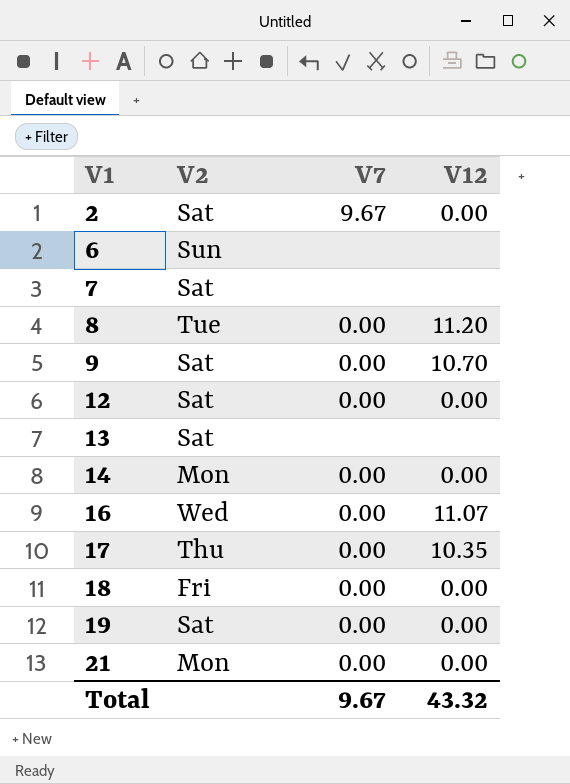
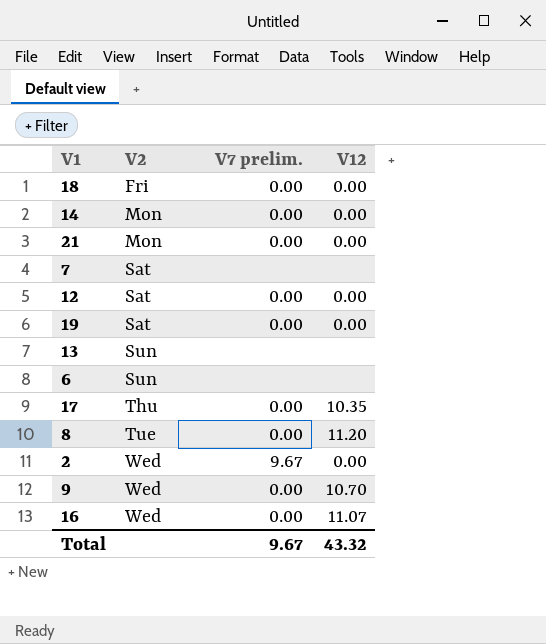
row order: V1 ascending -> V2 ascending
column name: V7 -> V7 prelim.
13 | V2: Sat -> Sun
2 | V2: Sat -> Wed
9 | V2: Sat -> Wed

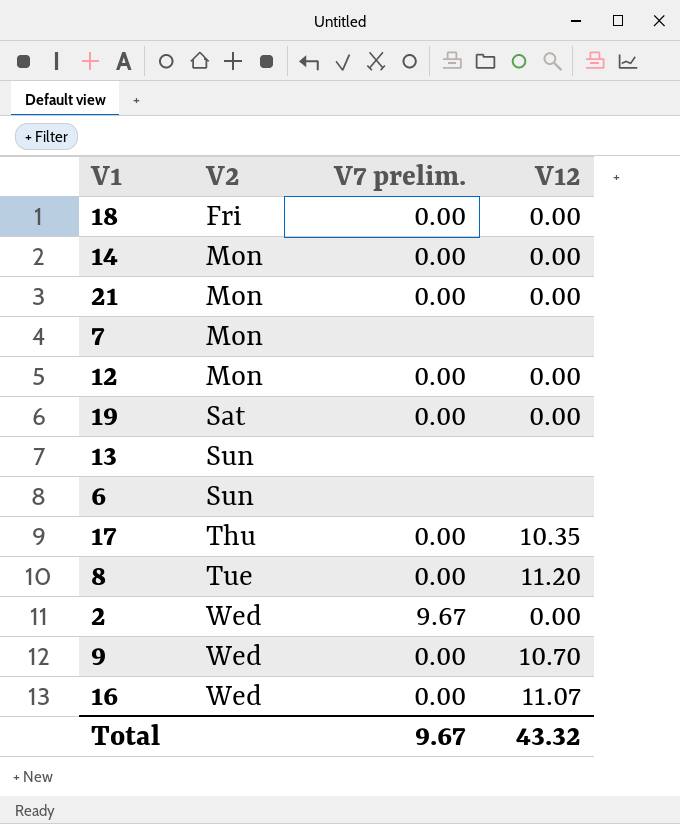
7 | V2: Sat -> Mon
12 | V2: Sat -> Mon

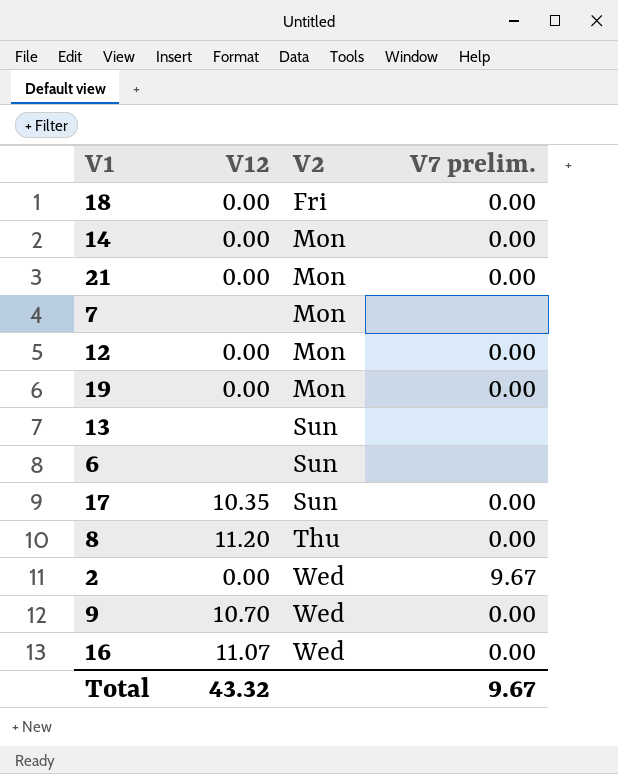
column V12 | position: 4 -> 2
19 | V2: Sat -> Mon
17 | V2: Thu -> Sun
8 | V2: Tue -> Thu

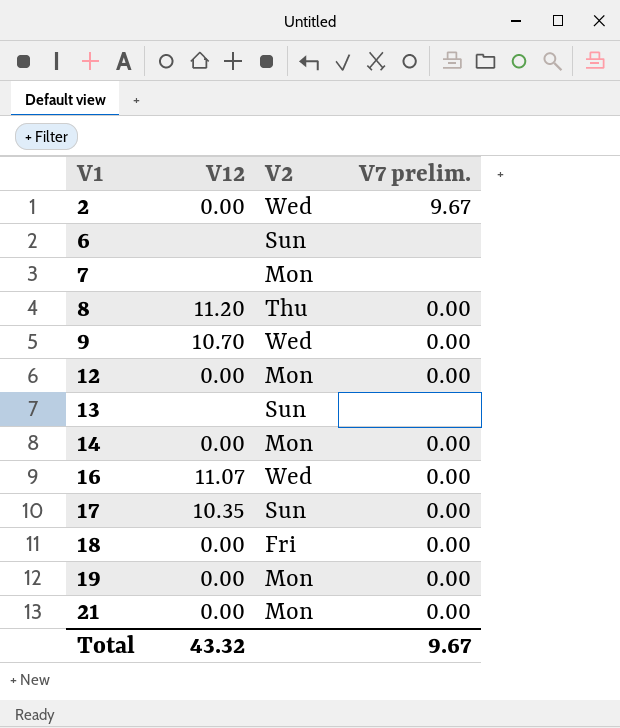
row order: V2 ascending -> V1 ascending

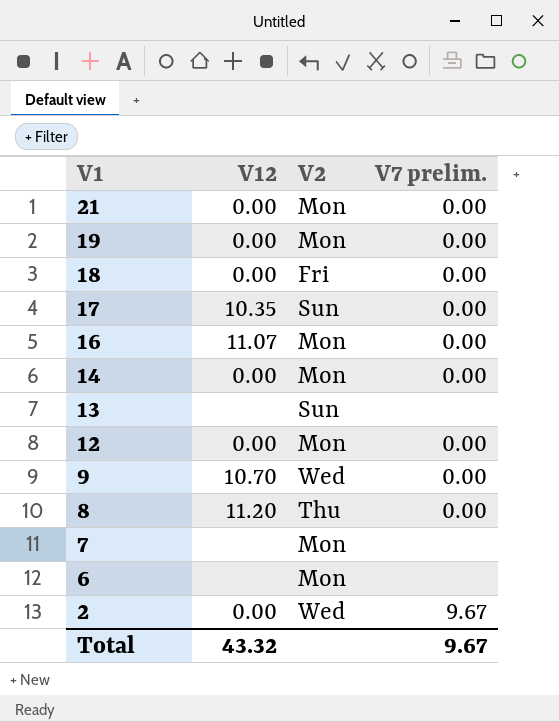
row order: V1 ascending -> V1 descending
16 | V2: Wed -> Mon
6 | V2: Sun -> Mon

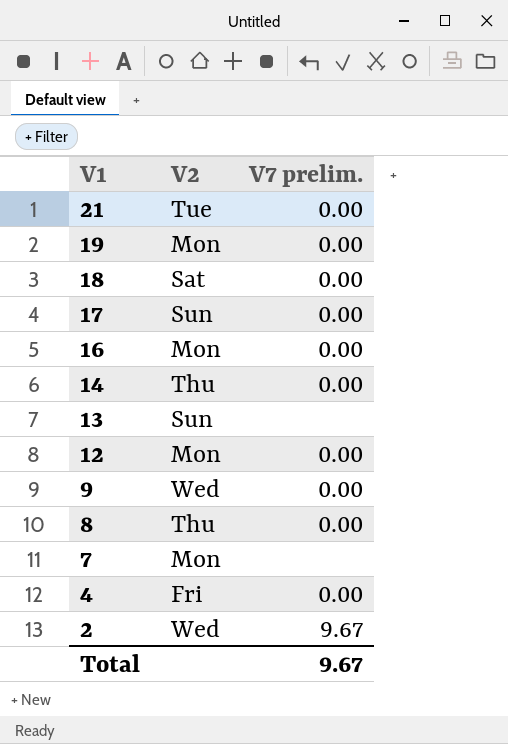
column V12 | position: 2 -> none
row 6: none | Mon | none -> none
21 | V2: Mon -> Tue
18 | V2: Fri -> Sat
14 | V2: Mon -> Thu
row 4: none -> Fri | 0.00

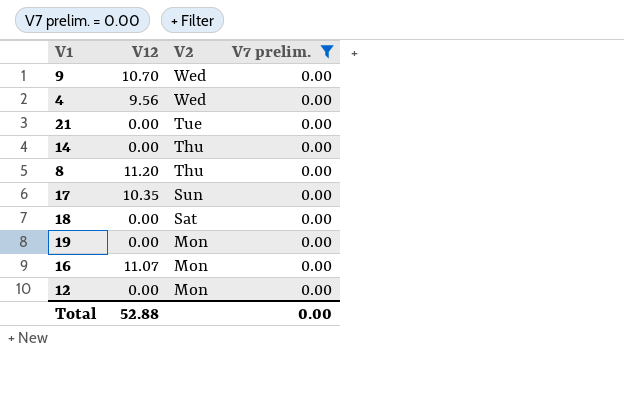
filter: none -> V7 prelim. = 0.00
row order: V1 descending -> V2 descending
column V12 | position: none -> 2
4 | V2: Fri -> Wed
Total | V7 prelim.: 9.67 -> 0.00

